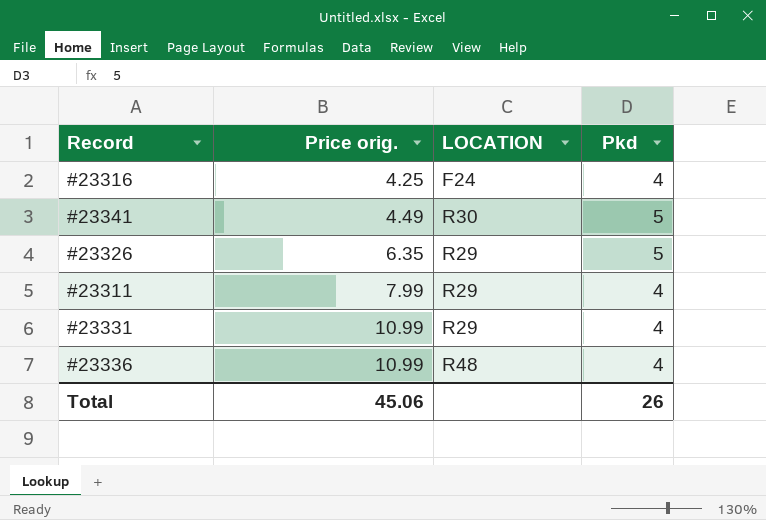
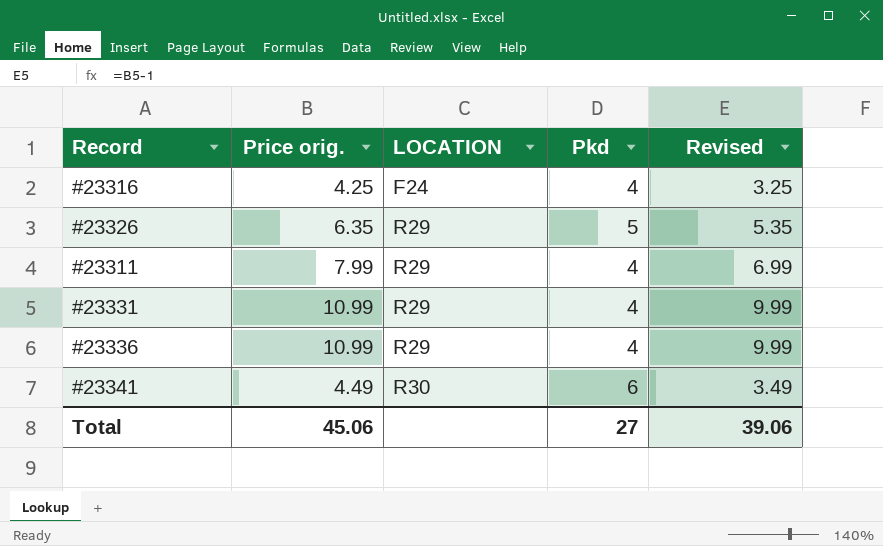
row order: Price orig. ascending -> LOCATION ascending
column Revised | formula: none -> [Price orig.] - 1
#23336 | LOCATION: R48 -> R29
#23341 | Pkd: 5 -> 6
Total | Pkd: 26 -> 27

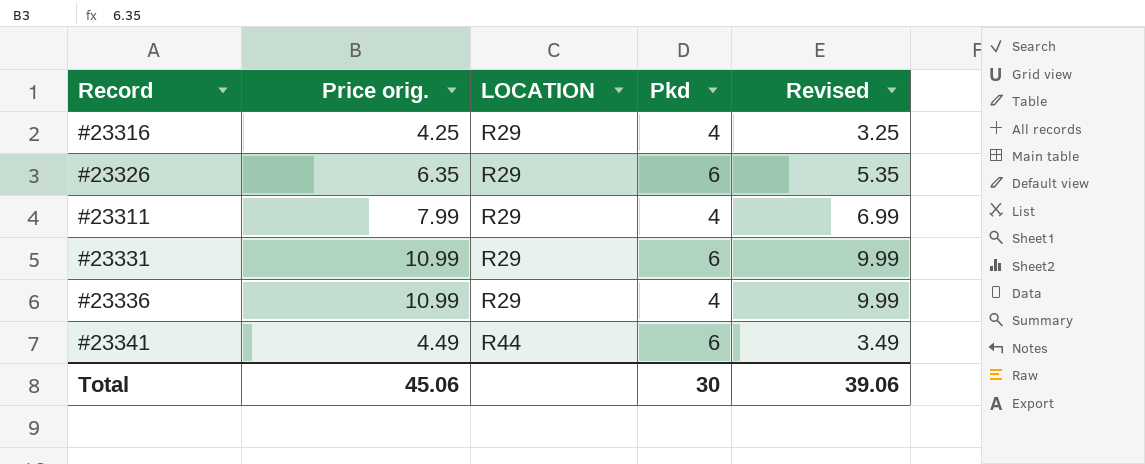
#23316 | LOCATION: F24 -> R29
#23326 | Pkd: 5 -> 6
#23331 | Pkd: 4 -> 6
#23341 | LOCATION: R30 -> R44
Total | Pkd: 27 -> 30

